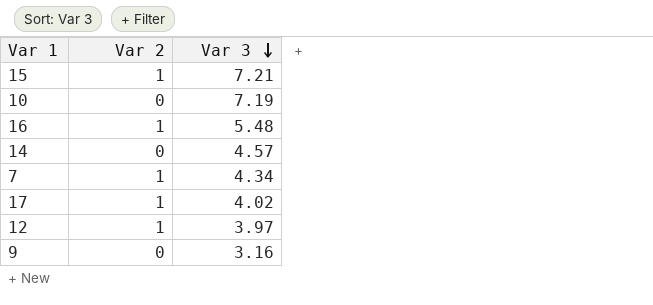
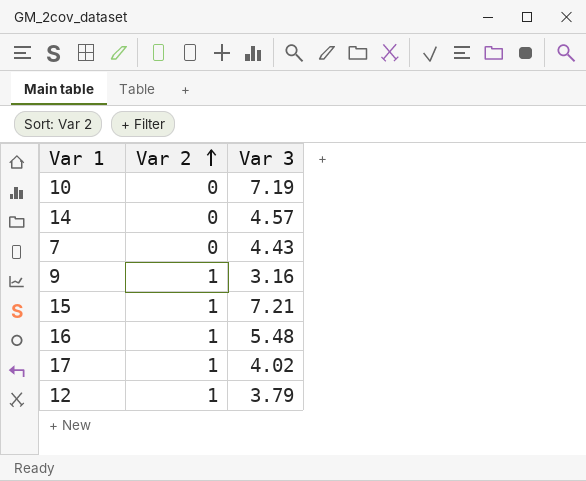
row order: Var 3 descending -> Var 2 ascending
7 | Var 2: 1 -> 0
7 | Var 3: 4.34 -> 4.43
9 | Var 2: 0 -> 1
12 | Var 3: 3.97 -> 3.79

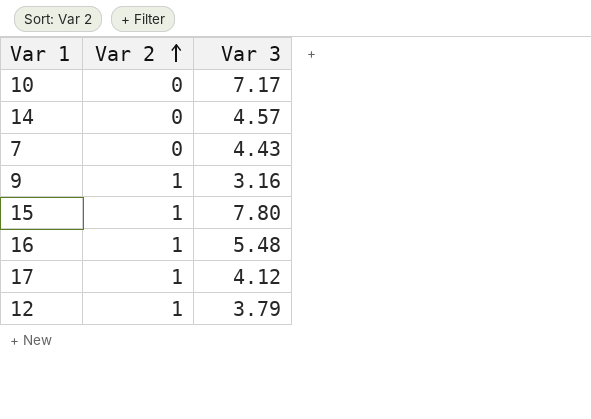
10 | Var 3: 7.19 -> 7.17
15 | Var 3: 7.21 -> 7.80
17 | Var 3: 4.02 -> 4.12

